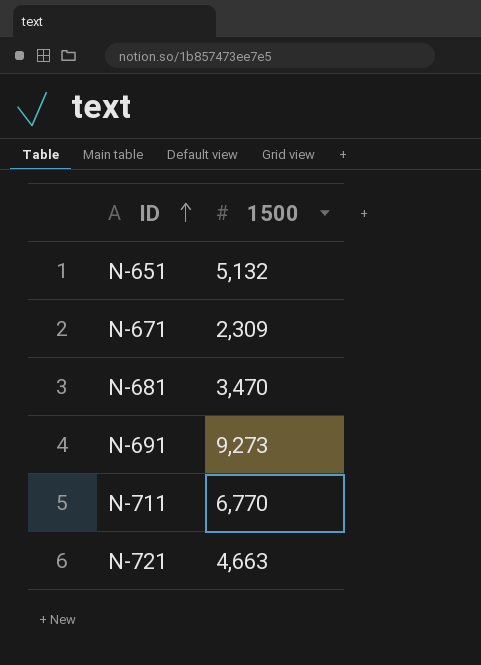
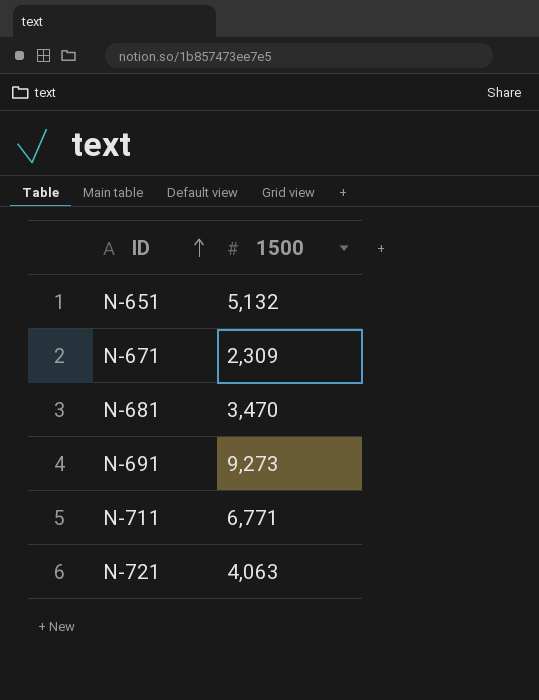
N-711 | 1500: 6,770 -> 6,771
N-721 | 1500: 4,663 -> 4,063

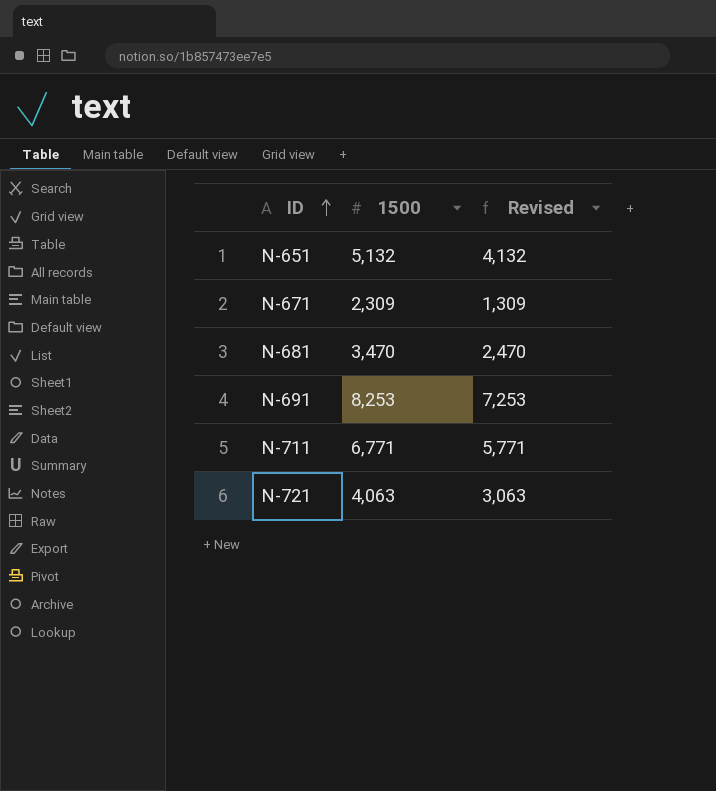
column Revised | formula: none -> [1500] - 1000
N-691 | 1500: 9,273 -> 8,253

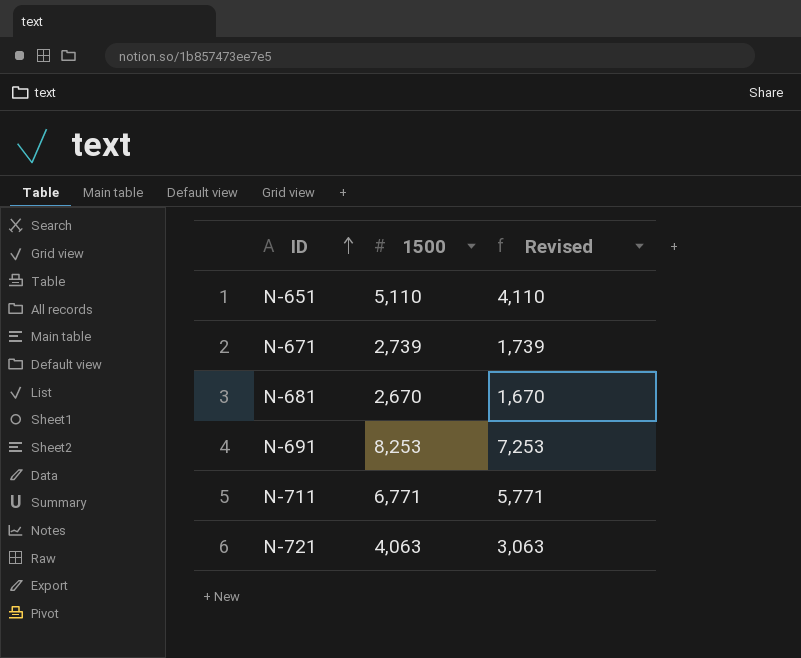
N-651 | 1500: 5,132 -> 5,110
N-651 | Revised: 4,132 -> 4,110
N-671 | 1500: 2,309 -> 2,739
N-671 | Revised: 1,309 -> 1,739
N-681 | 1500: 3,470 -> 2,670
N-681 | Revised: 2,470 -> 1,670

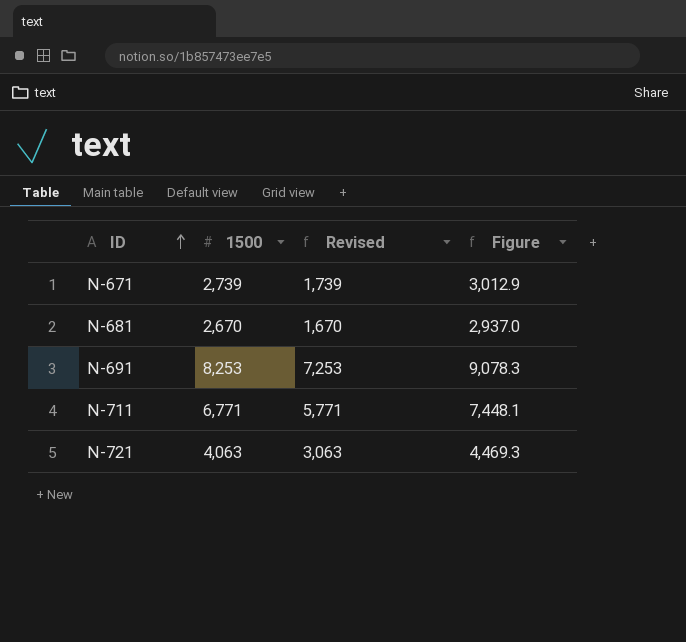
column Figure | formula: none -> [1500] * 1.1
row N-651: 5,110 | 4,110 -> none

